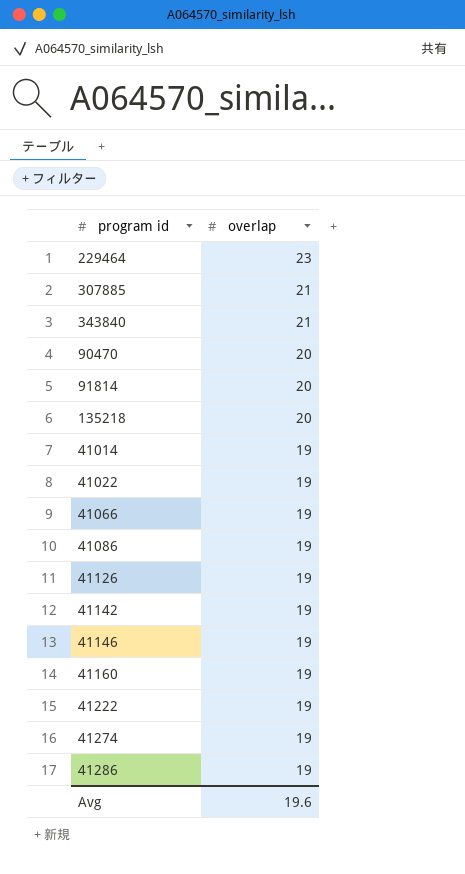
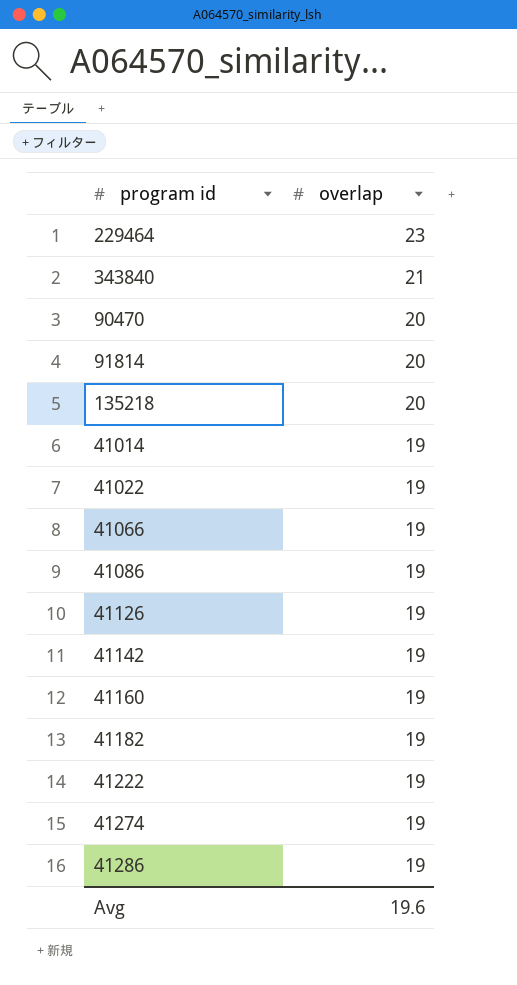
row 307885: 21 -> none
row 41146: 19 -> none
row 41182: none -> 19

